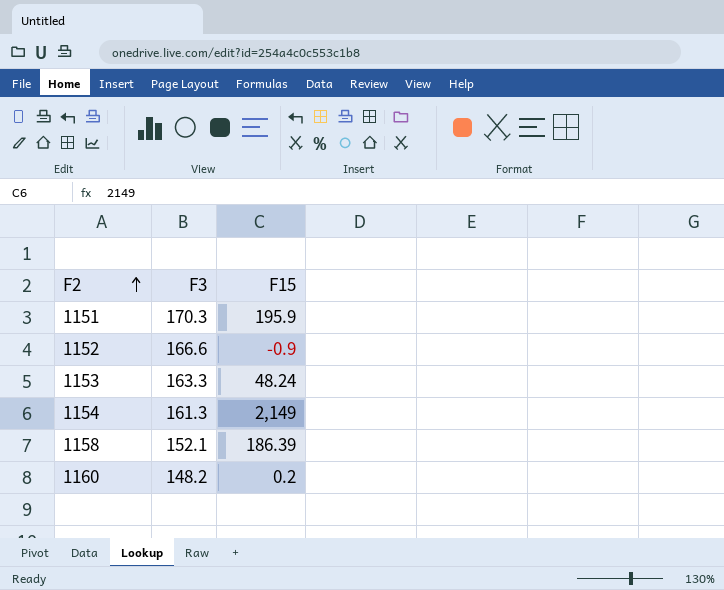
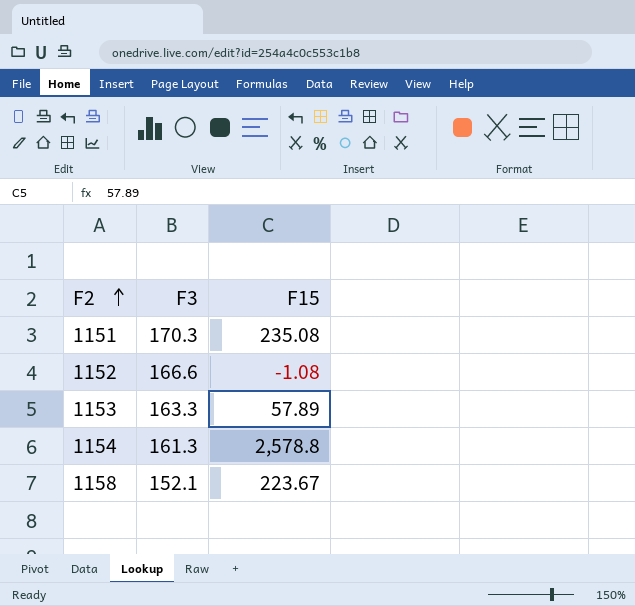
row 1160: 148.2 | 0.2 -> none
1151 | F15: 195.9 -> 235.08
1152 | F15: -0.9 -> -1.08
1153 | F15: 48.24 -> 57.89
1154 | F15: 2,149 -> 2,578.8
1158 | F15: 186.39 -> 223.67

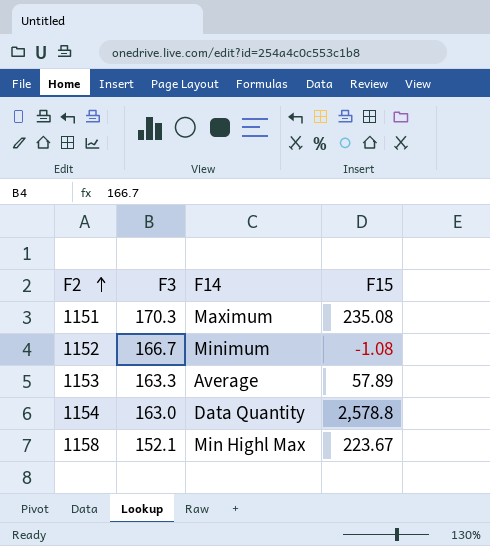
column F14 | position: none -> 3
1152 | F3: 166.6 -> 166.7
1154 | F3: 161.3 -> 163.0

